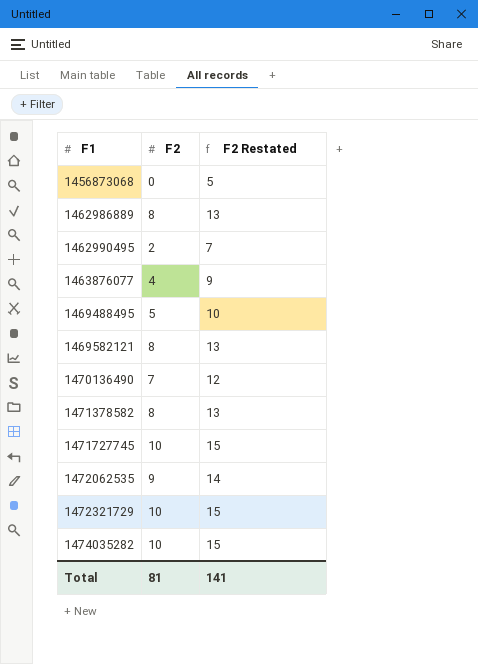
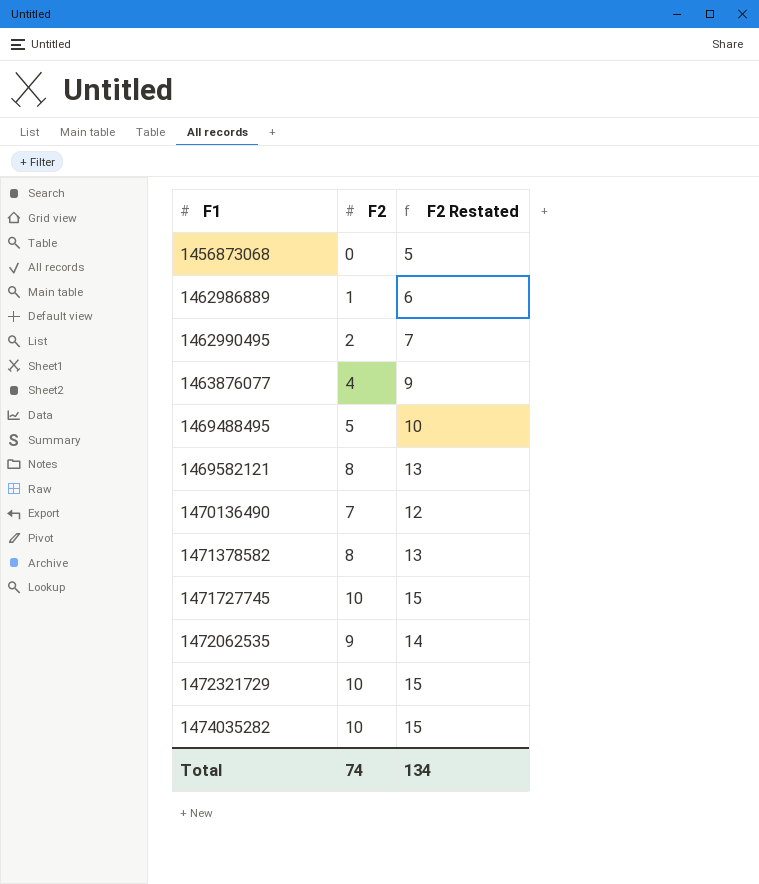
1462986889 | F2: 8 -> 1
1462986889 | F2 Restated: 13 -> 6
Total | F2: 81 -> 74
Total | F2 Restated: 141 -> 134

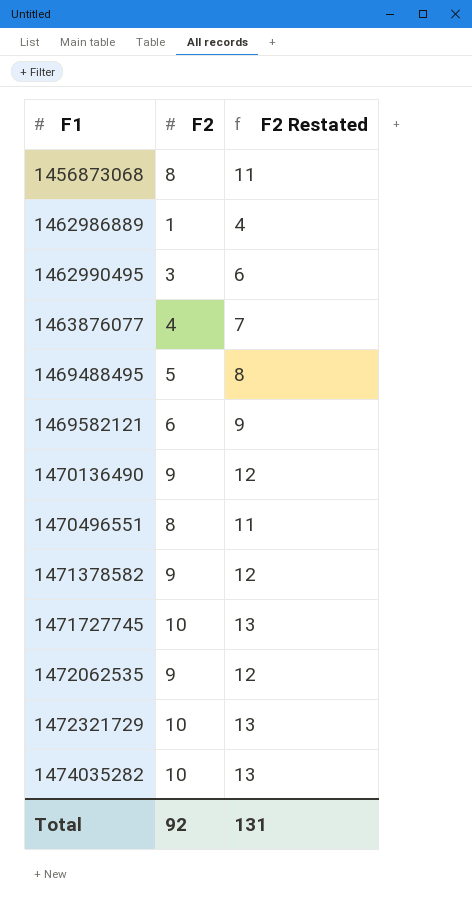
column F2 Restated | formula: [F2] + 5 -> [F2] + 3
1456873068 | F2: 0 -> 8
1462990495 | F2: 2 -> 3
1469582121 | F2: 8 -> 6
1470136490 | F2: 7 -> 9
row 1470496551: none -> 8 | 11
1471378582 | F2: 8 -> 9
Total | F2: 74 -> 92
Total | F2 Restated: 134 -> 131

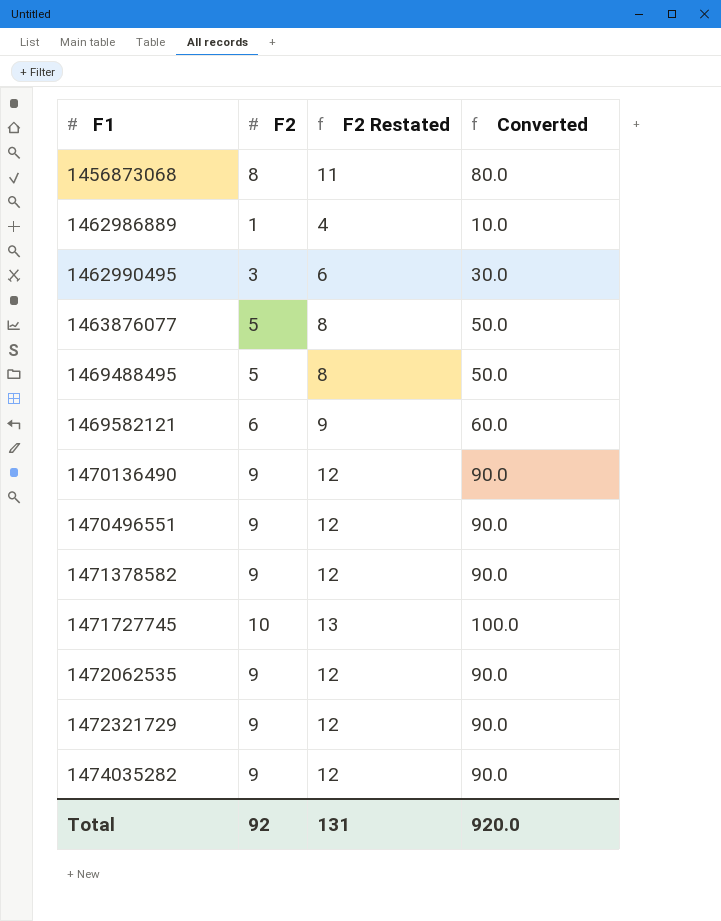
column Converted | formula: none -> [F2] * 10
1463876077 | F2: 4 -> 5
1463876077 | F2 Restated: 7 -> 8
1470496551 | F2: 8 -> 9
1470496551 | F2 Restated: 11 -> 12
1472321729 | F2: 10 -> 9
1472321729 | F2 Restated: 13 -> 12
1474035282 | F2: 10 -> 9
1474035282 | F2 Restated: 13 -> 12

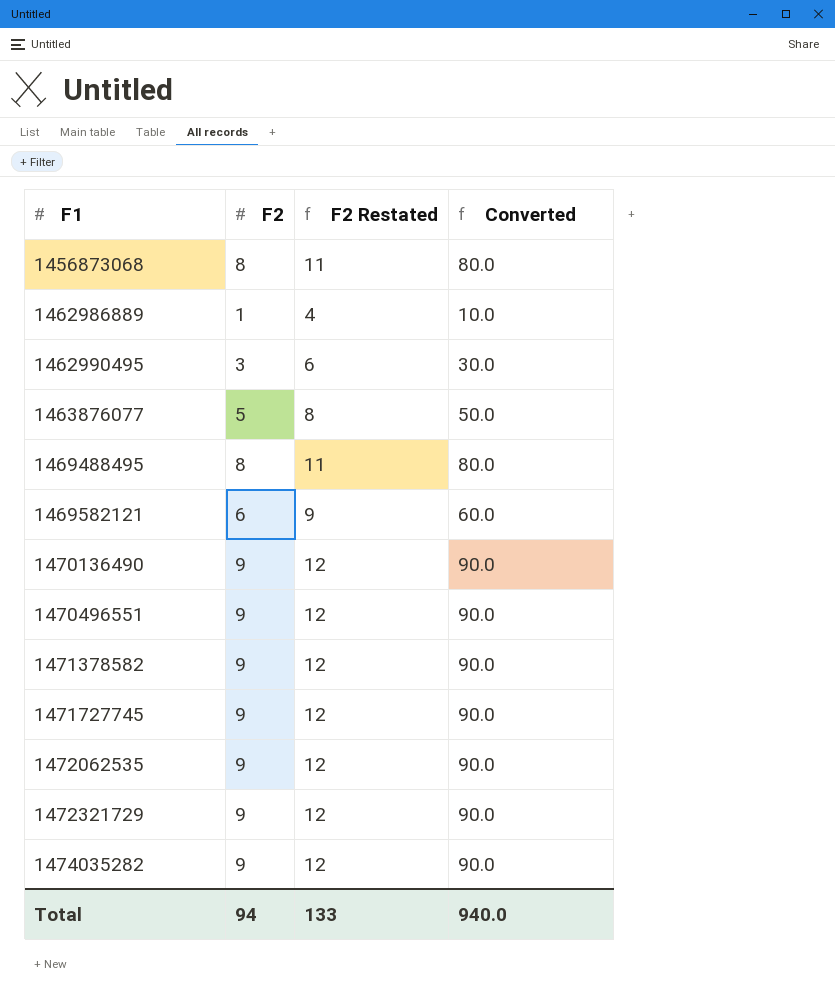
1469488495 | F2: 5 -> 8
1469488495 | F2 Restated: 8 -> 11
1469488495 | Converted: 50.0 -> 80.0
1471727745 | F2: 10 -> 9
1471727745 | F2 Restated: 13 -> 12
1471727745 | Converted: 100.0 -> 90.0
Total | F2: 92 -> 94
Total | F2 Restated: 131 -> 133
Total | Converted: 920.0 -> 940.0

